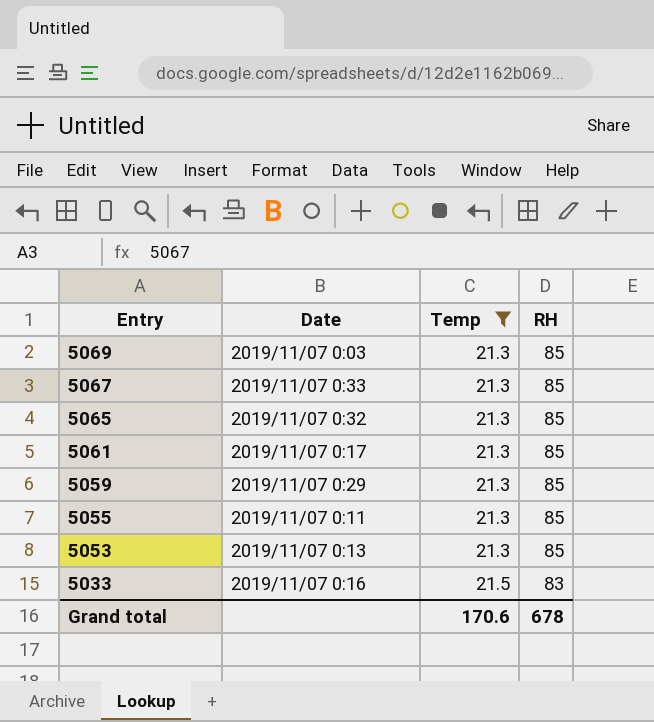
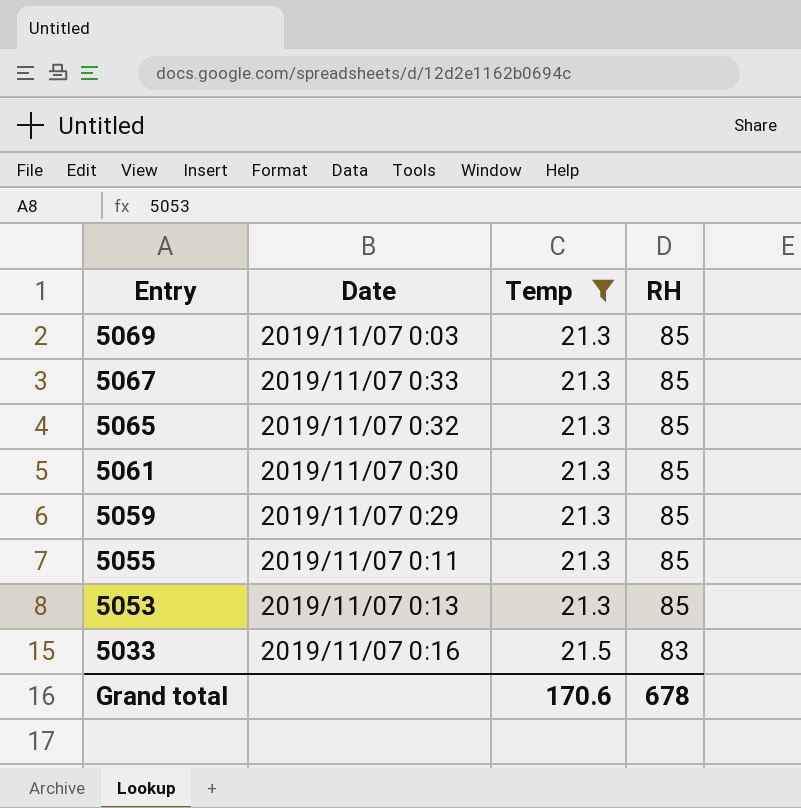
5061 | Date: 2019/11/07 0:17 -> 2019/11/07 0:30

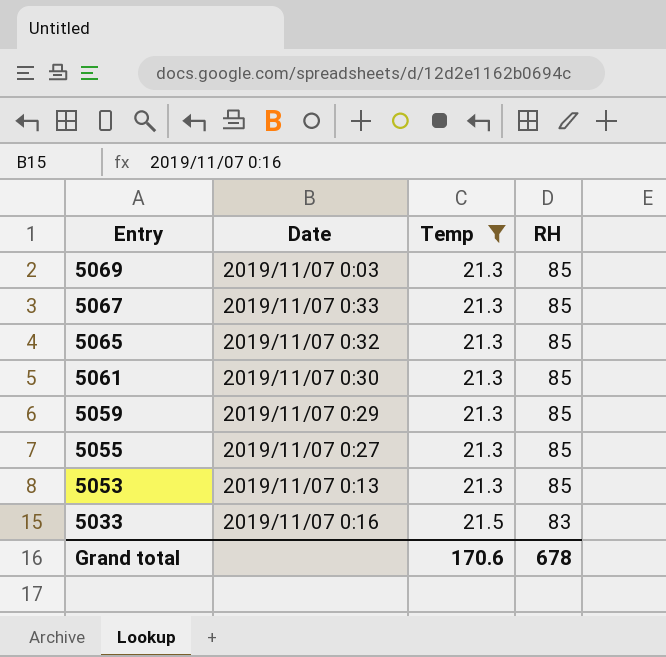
5055 | Date: 2019/11/07 0:11 -> 2019/11/07 0:27

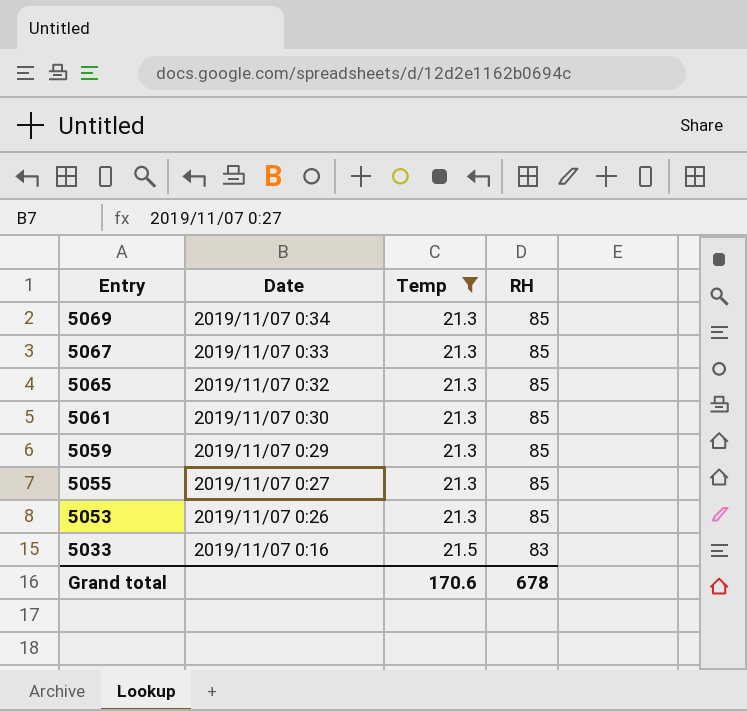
5069 | Date: 2019/11/07 0:03 -> 2019/11/07 0:34
5053 | Date: 2019/11/07 0:13 -> 2019/11/07 0:26

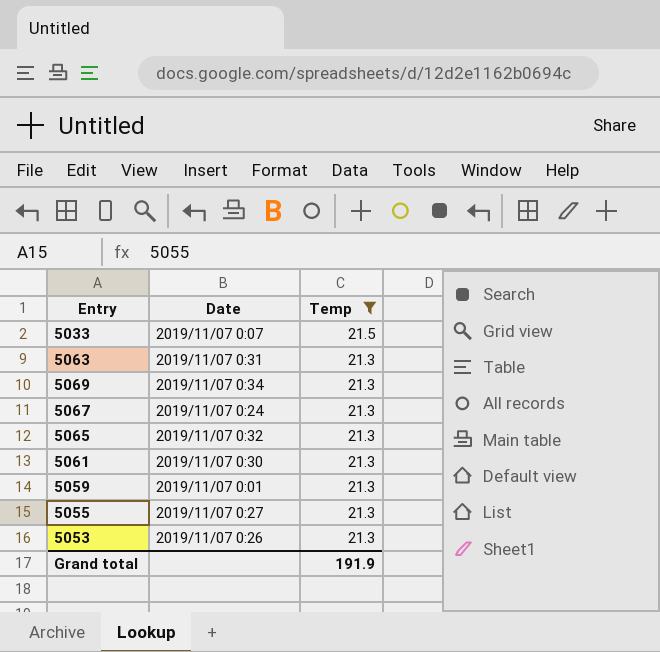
row order: Entry descending -> Temp descending
column RH | position: 4 -> none
5033 | Date: 2019/11/07 0:16 -> 2019/11/07 0:07
row 5063: none -> 2019/11/07 0:31 | 21.3
5067 | Date: 2019/11/07 0:33 -> 2019/11/07 0:24
5059 | Date: 2019/11/07 0:29 -> 2019/11/07 0:01
Grand total | Temp: 170.6 -> 191.9

